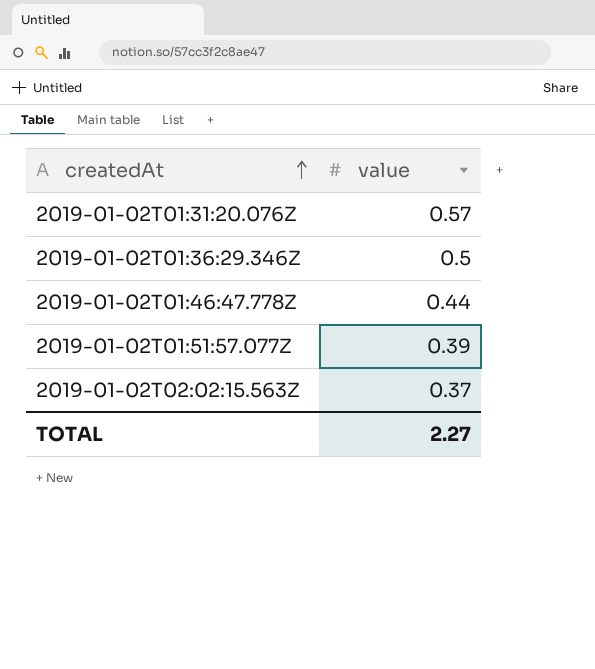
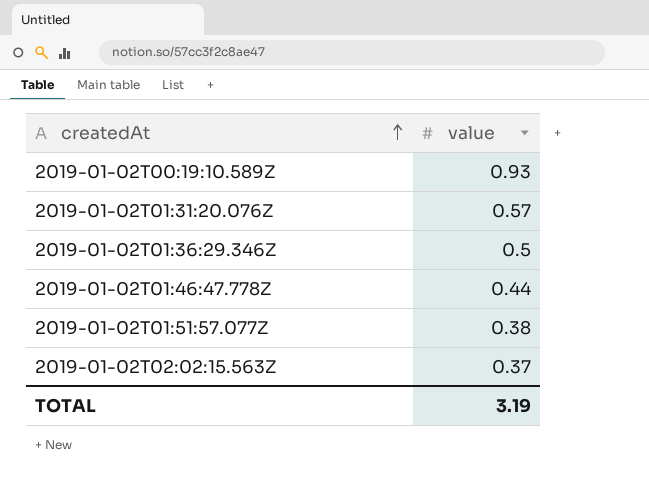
row 2019-01-02T00:19:10.589Z: none -> 0.93
2019-01-02T01:51:57.077Z | value: 0.39 -> 0.38
TOTAL | value: 2.27 -> 3.19

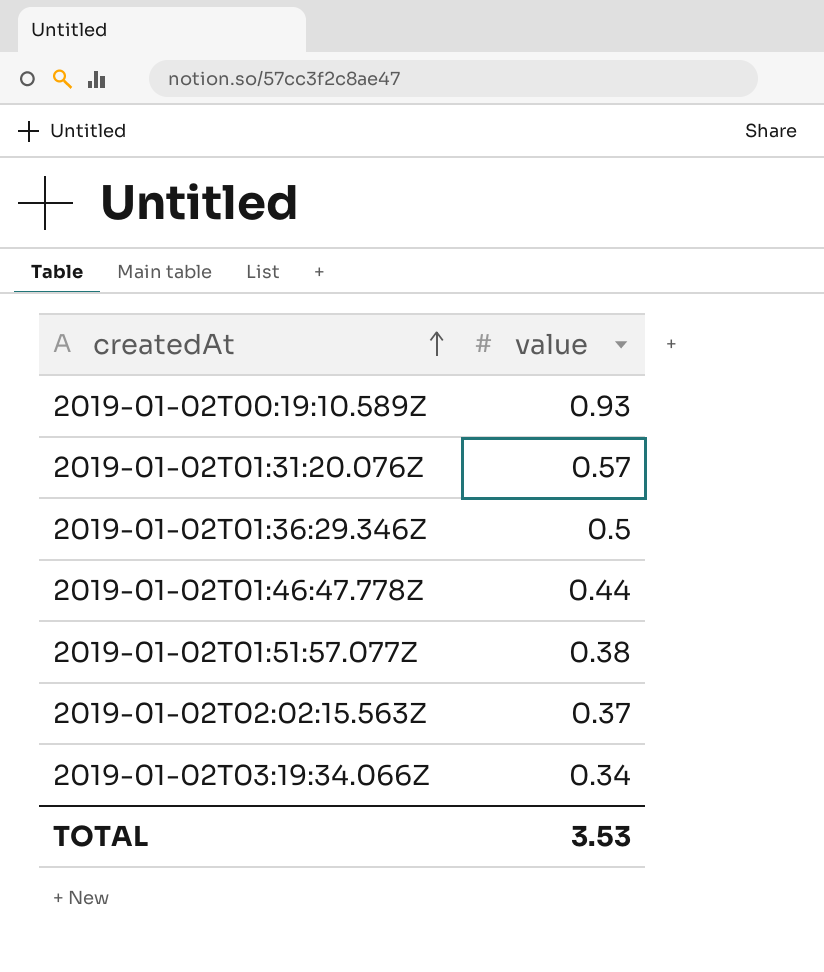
row 2019-01-02T03:19:34.066Z: none -> 0.34
TOTAL | value: 3.19 -> 3.53

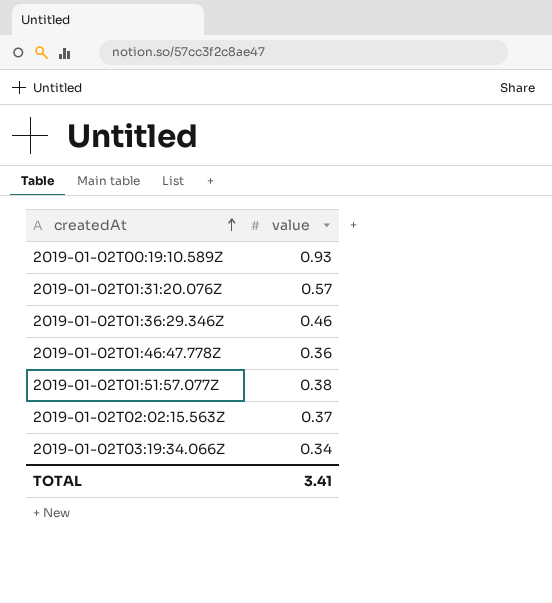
2019-01-02T01:36:29.346Z | value: 0.5 -> 0.46
2019-01-02T01:46:47.778Z | value: 0.44 -> 0.36
TOTAL | value: 3.53 -> 3.41

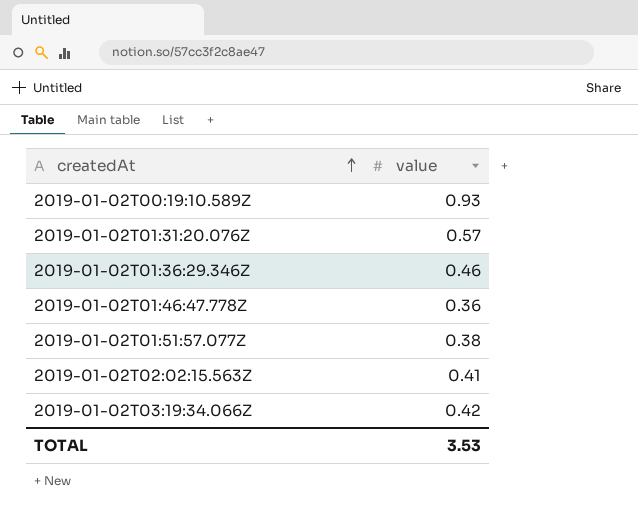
2019-01-02T02:02:15.563Z | value: 0.37 -> 0.41
2019-01-02T03:19:34.066Z | value: 0.34 -> 0.42
TOTAL | value: 3.41 -> 3.53

